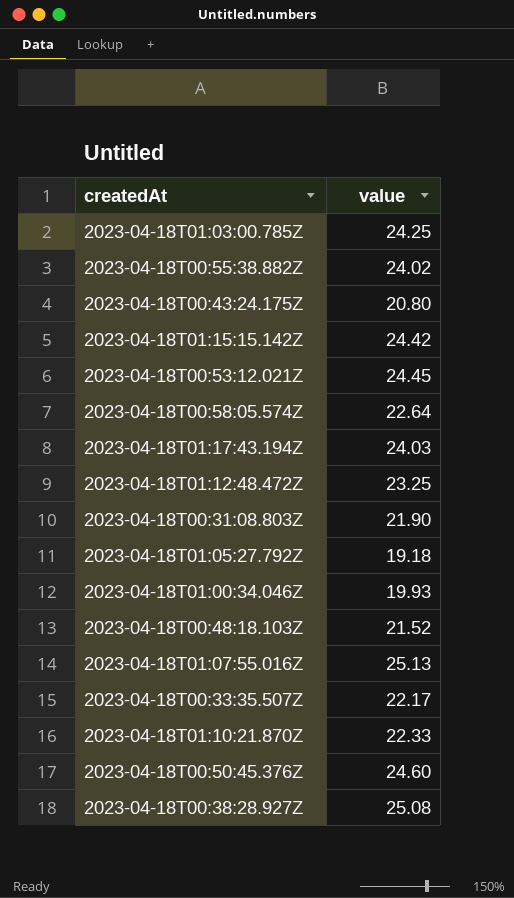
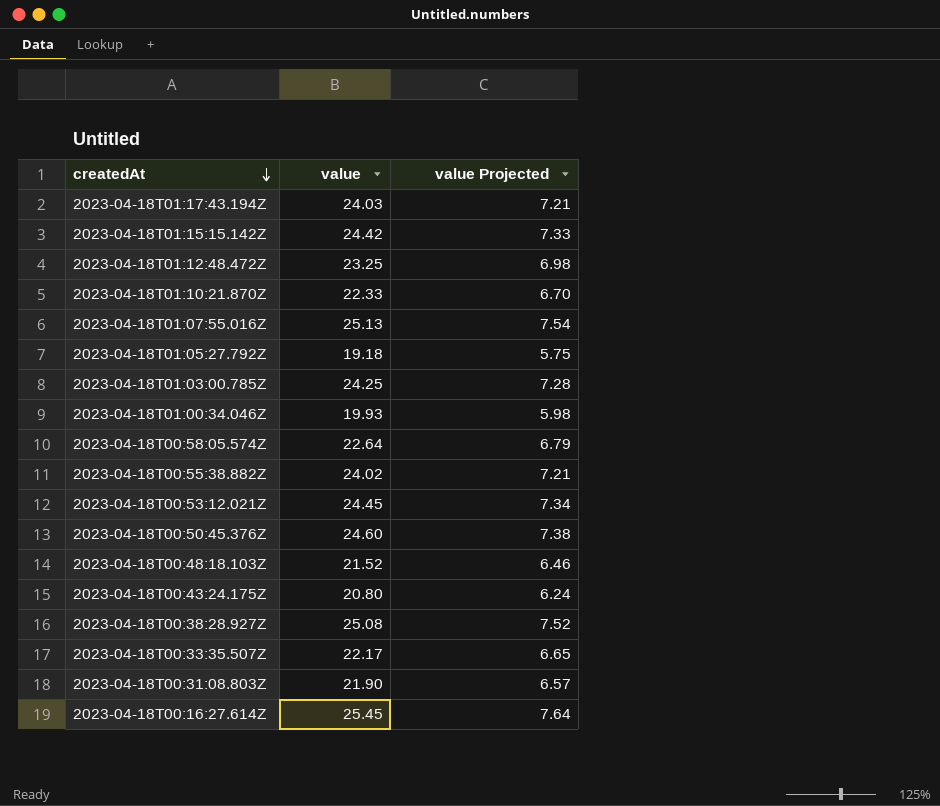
row order: none -> createdAt descending
column value Projected | formula: none -> [value] * 0.3
row 2023-04-18T00:16:27.614Z: none -> 25.45 | 7.64

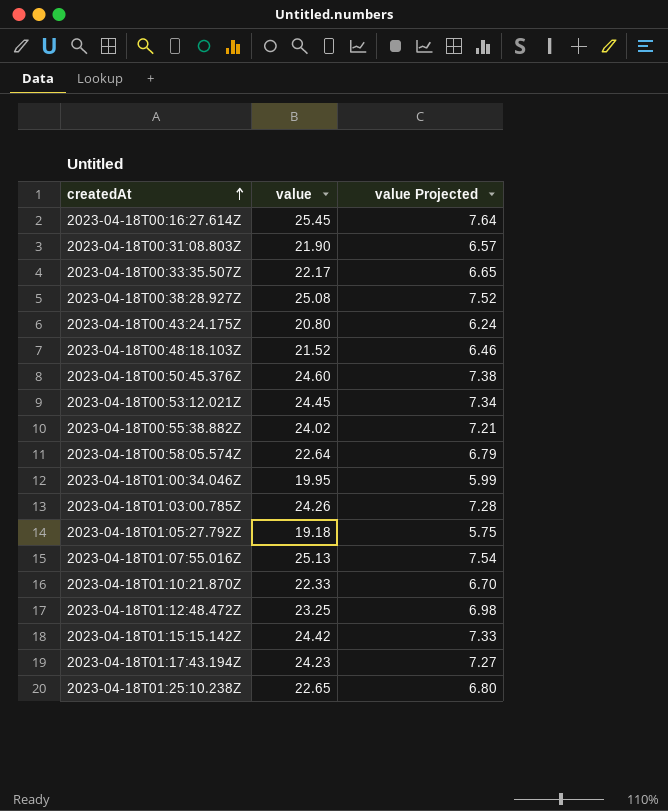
row order: createdAt descending -> createdAt ascending
2023-04-18T01:00:34.046Z | value: 19.93 -> 19.95
2023-04-18T01:00:34.046Z | value Projected: 5.98 -> 5.99
2023-04-18T01:03:00.785Z | value: 24.25 -> 24.26
2023-04-18T01:17:43.194Z | value: 24.03 -> 24.23
2023-04-18T01:17:43.194Z | value Projected: 7.21 -> 7.27
row 2023-04-18T01:25:10.238Z: none -> 22.65 | 6.80

